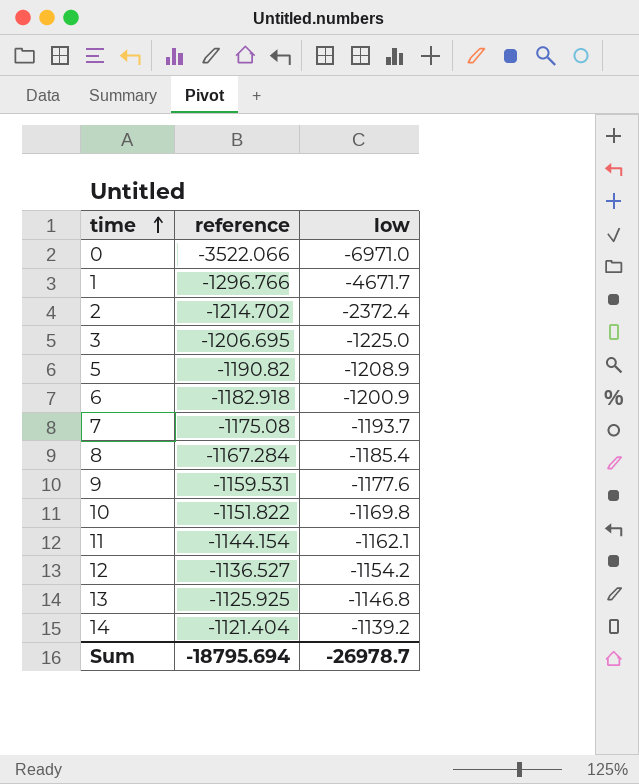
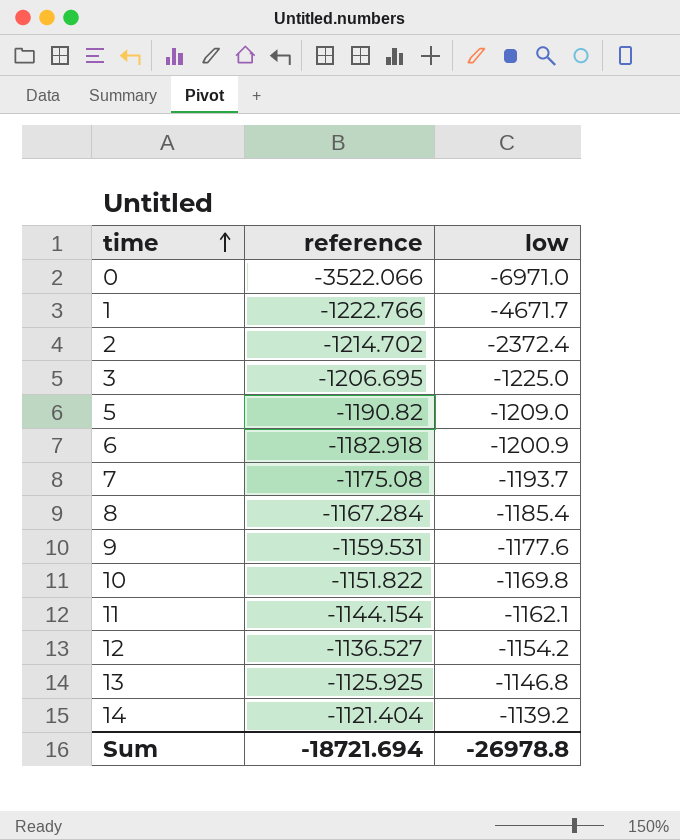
1 | reference: -1296.766 -> -1222.766
5 | low: -1208.9 -> -1209.0
Sum | reference: -18795.694 -> -18721.694
Sum | low: -26978.7 -> -26978.8

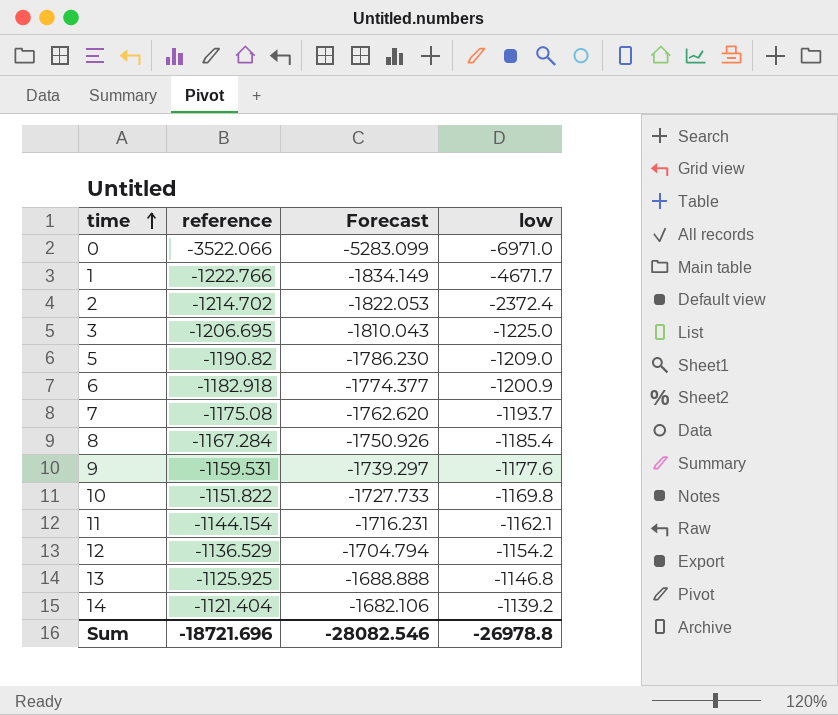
column Forecast | formula: none -> [reference] * 1.5
12 | reference: -1136.527 -> -1136.529
Sum | reference: -18721.694 -> -18721.696

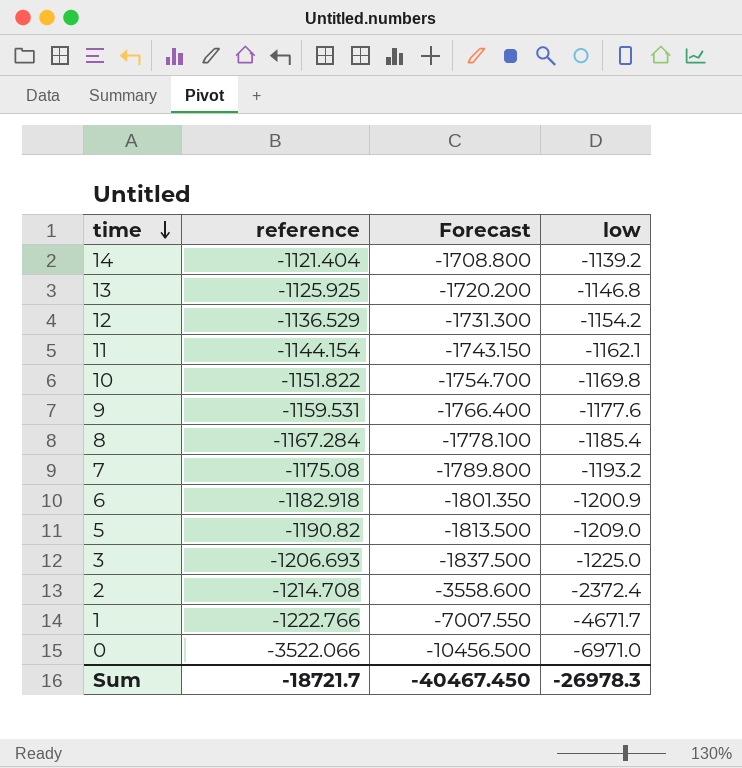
row order: time ascending -> time descending
column Forecast | formula: [reference] * 1.5 -> [low] * 1.5
7 | low: -1193.7 -> -1193.2
3 | reference: -1206.695 -> -1206.693
2 | reference: -1214.702 -> -1214.708
Sum | reference: -18721.696 -> -18721.7
Sum | Forecast: -28082.546 -> -40467.450
Sum | low: -26978.8 -> -26978.3

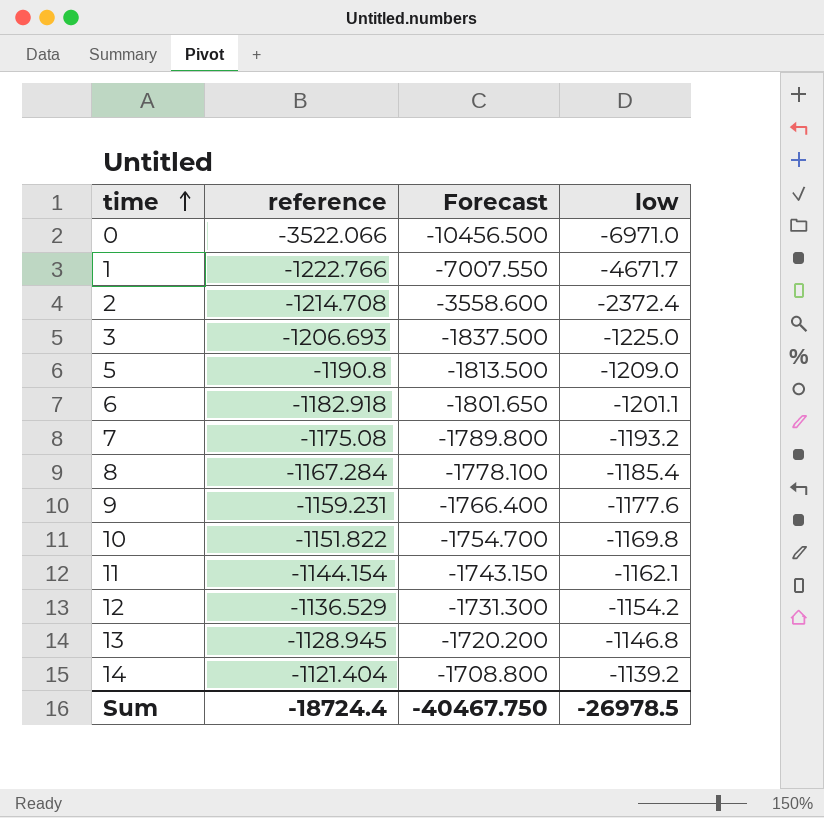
row order: time descending -> time ascending
5 | reference: -1190.82 -> -1190.8
6 | Forecast: -1801.350 -> -1801.650
6 | low: -1200.9 -> -1201.1
9 | reference: -1159.531 -> -1159.231
13 | reference: -1125.925 -> -1128.945
Sum | reference: -18721.7 -> -18724.4
Sum | Forecast: -40467.450 -> -40467.750
Sum | low: -26978.3 -> -26978.5

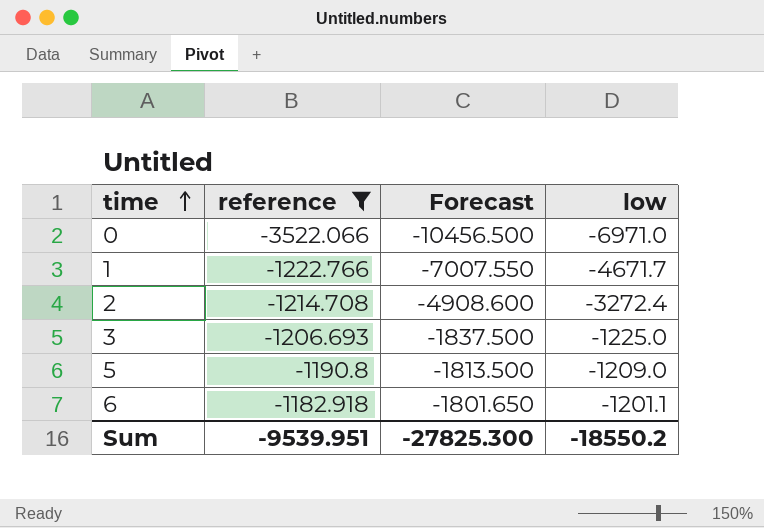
filter: none -> reference <= -1182.918
2 | Forecast: -3558.600 -> -4908.600
2 | low: -2372.4 -> -3272.4
Sum | reference: -18724.4 -> -9539.951
Sum | Forecast: -40467.750 -> -27825.300
Sum | low: -26978.5 -> -18550.2

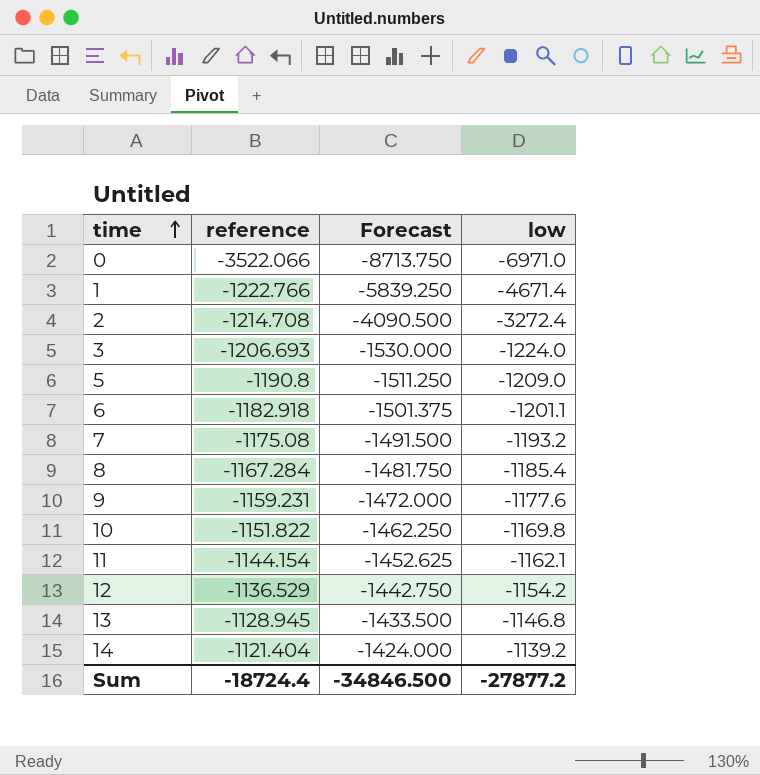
filter: reference <= -1182.918 -> none
column Forecast | formula: [low] * 1.5 -> [low] * 1.25
1 | low: -4671.7 -> -4671.4
3 | low: -1225.0 -> -1224.0
Sum | reference: -9539.951 -> -18724.4
Sum | Forecast: -27825.300 -> -34846.500
Sum | low: -18550.2 -> -27877.2

